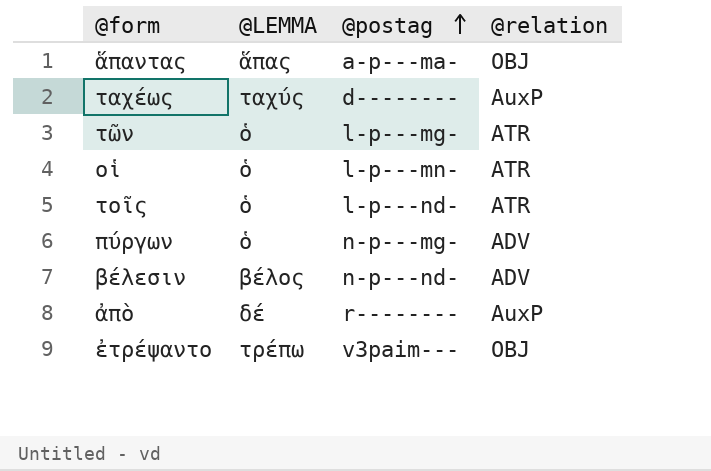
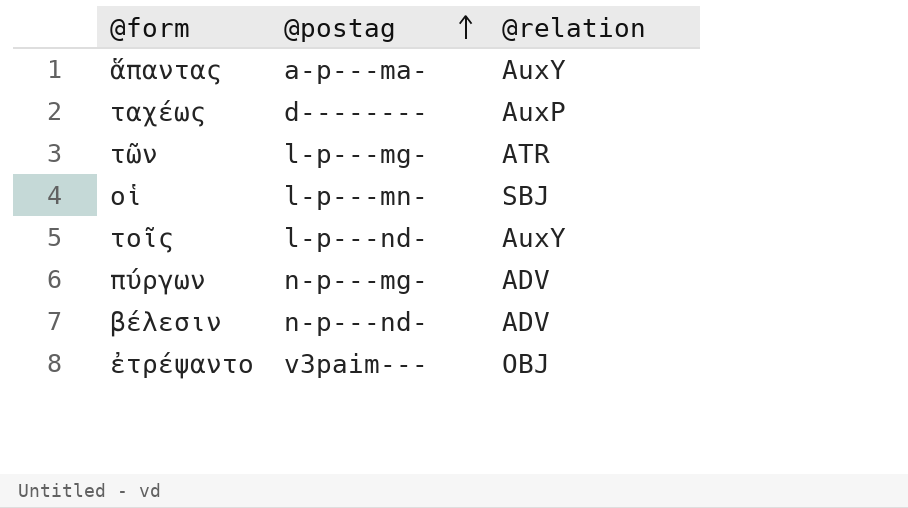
column @LEMMA | position: 2 -> none
row ἀπὸ: δέ | r-------- | AuxP -> none
ἅπαντας | @relation: OBJ -> AuxY
οἱ | @relation: ATR -> SBJ
τοῖς | @relation: ATR -> AuxY

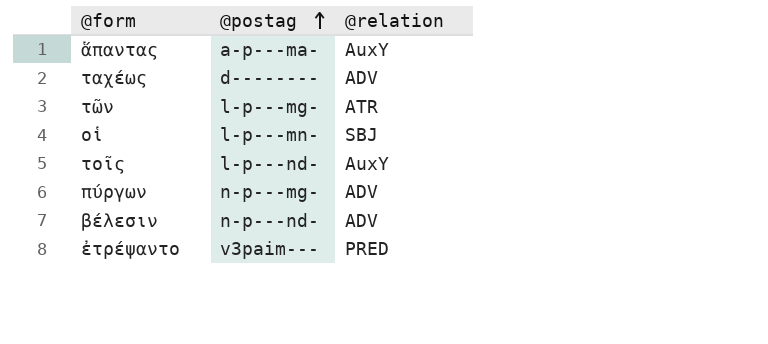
ταχέως | @relation: AuxP -> ADV
ἐτρέψαντο | @relation: OBJ -> PRED

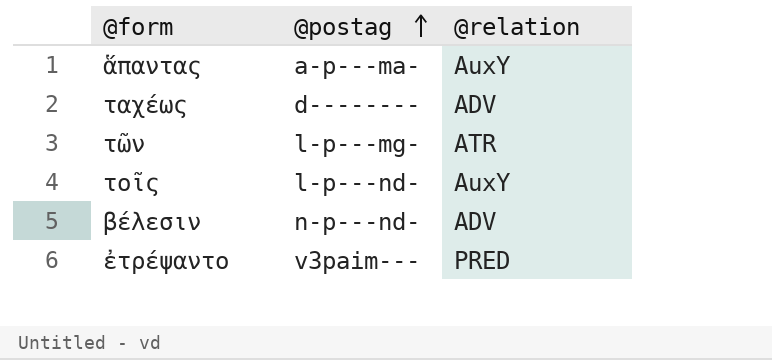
row οἱ: l-p---mn- | SBJ -> none
row πύργων: n-p---mg- | ADV -> none

